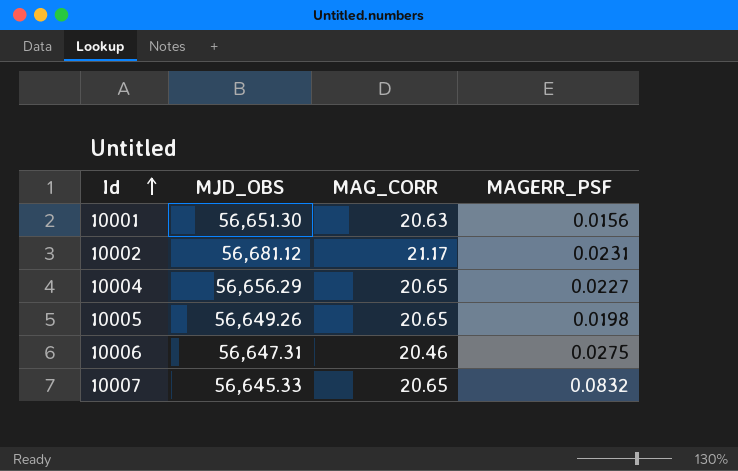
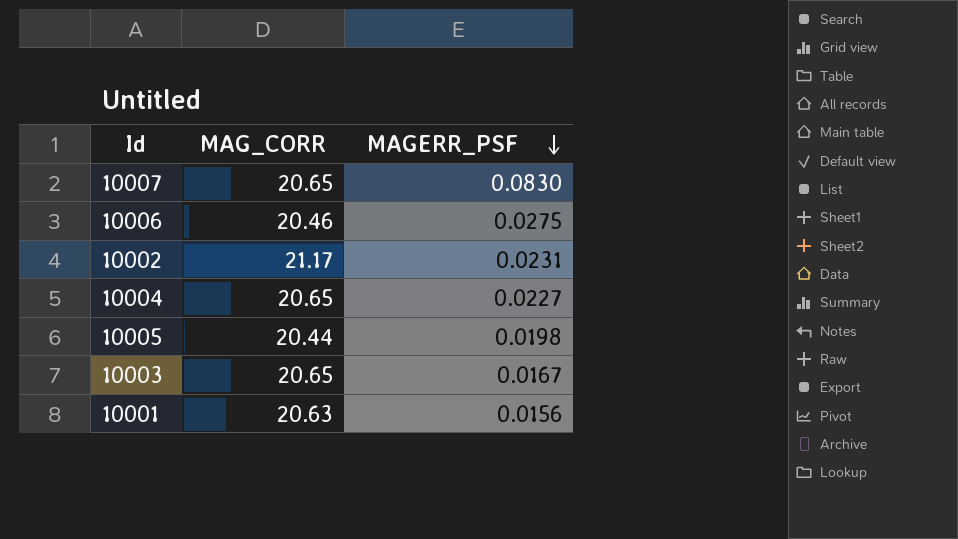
row order: Id ascending -> MAGERR_PSF descending
column MJD_OBS | position: 2 -> none
10007 | MAGERR_PSF: 0.0832 -> 0.0830
10005 | MAG_CORR: 20.65 -> 20.44
row 10003: none -> 20.65 | 0.0167

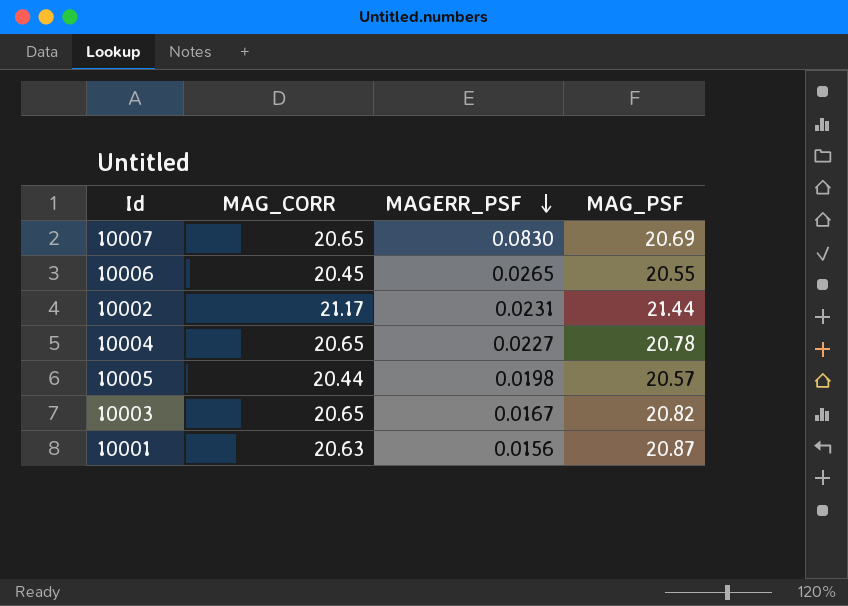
column MAG_PSF | position: none -> 4
10006 | MAG_CORR: 20.46 -> 20.45
10006 | MAGERR_PSF: 0.0275 -> 0.0265

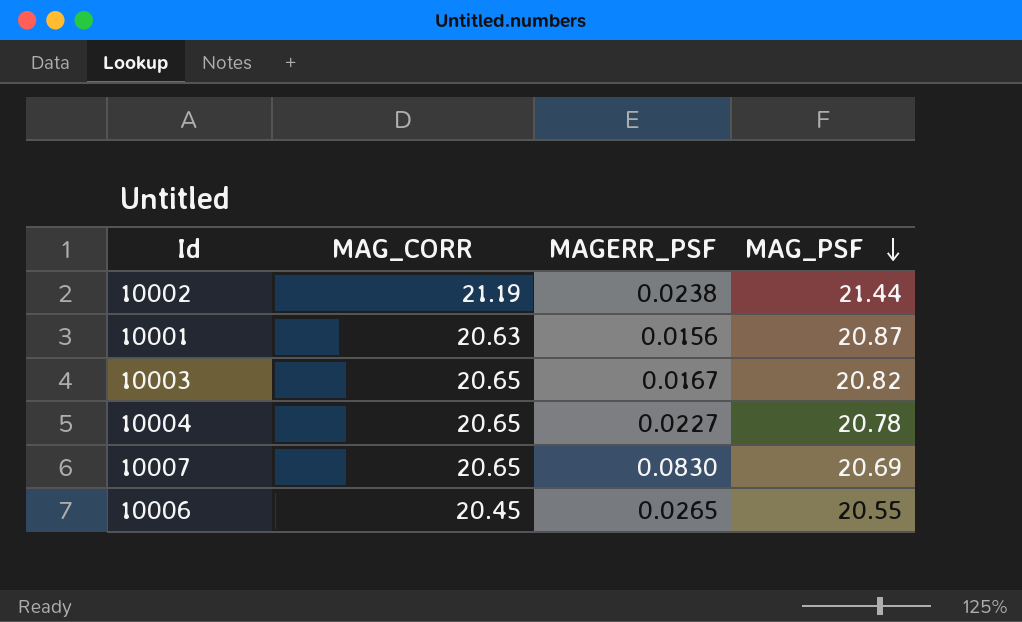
row order: MAGERR_PSF descending -> MAG_PSF descending
row 10005: 20.44 | 0.0198 | 20.57 -> none
10002 | MAG_CORR: 21.17 -> 21.19
10002 | MAGERR_PSF: 0.0231 -> 0.0238

